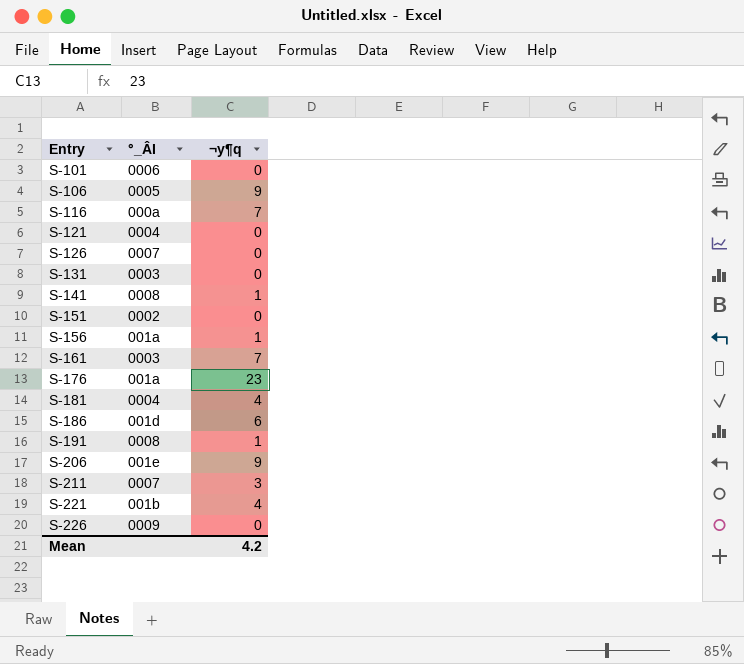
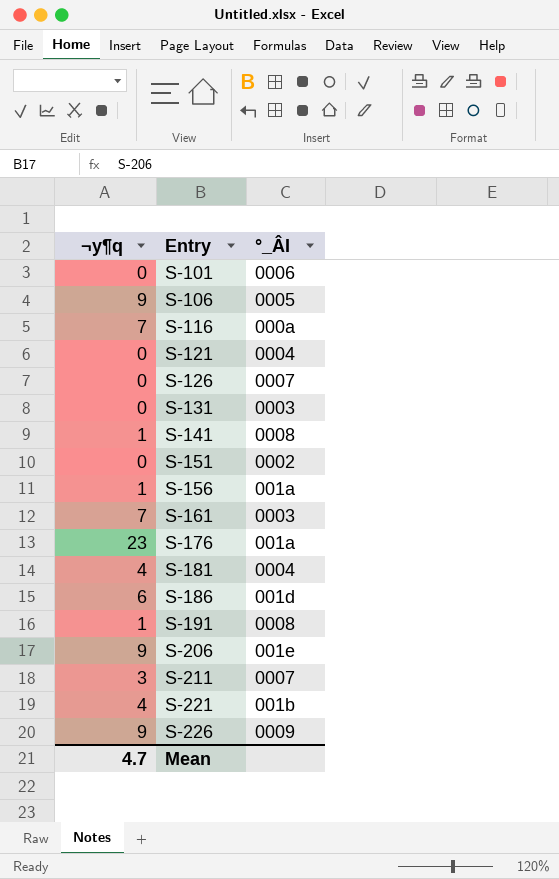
column ¬y¶q | position: 3 -> 1
S-226 | ¬y¶q: 0 -> 9
Mean | ¬y¶q: 4.2 -> 4.7

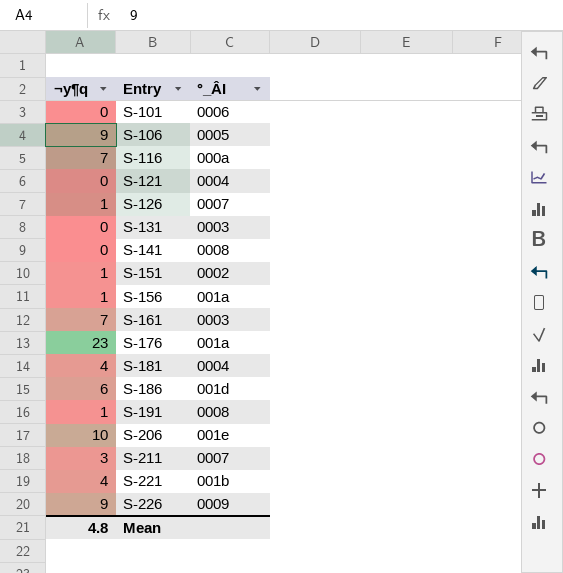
S-126 | ¬y¶q: 0 -> 1
S-141 | ¬y¶q: 1 -> 0
S-151 | ¬y¶q: 0 -> 1
S-206 | ¬y¶q: 9 -> 10
Mean | ¬y¶q: 4.7 -> 4.8

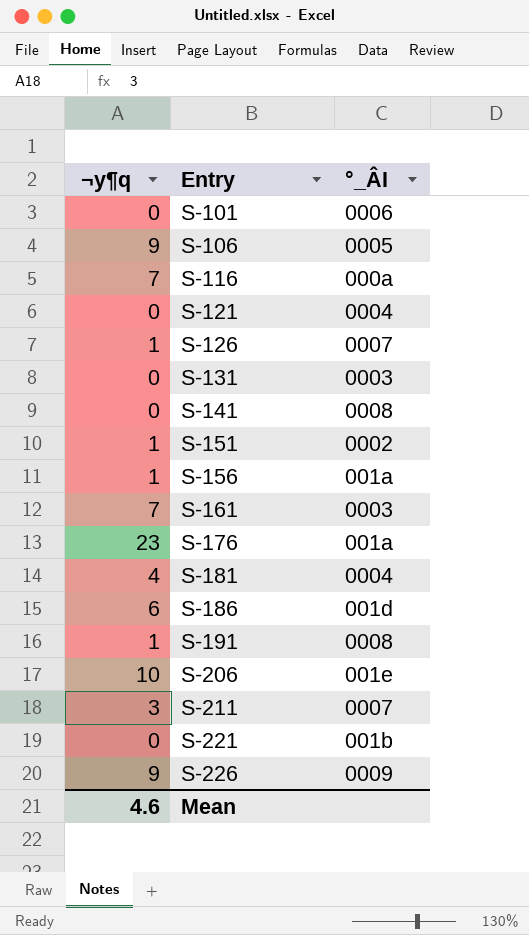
S-221 | ¬y¶q: 4 -> 0
Mean | ¬y¶q: 4.8 -> 4.6

